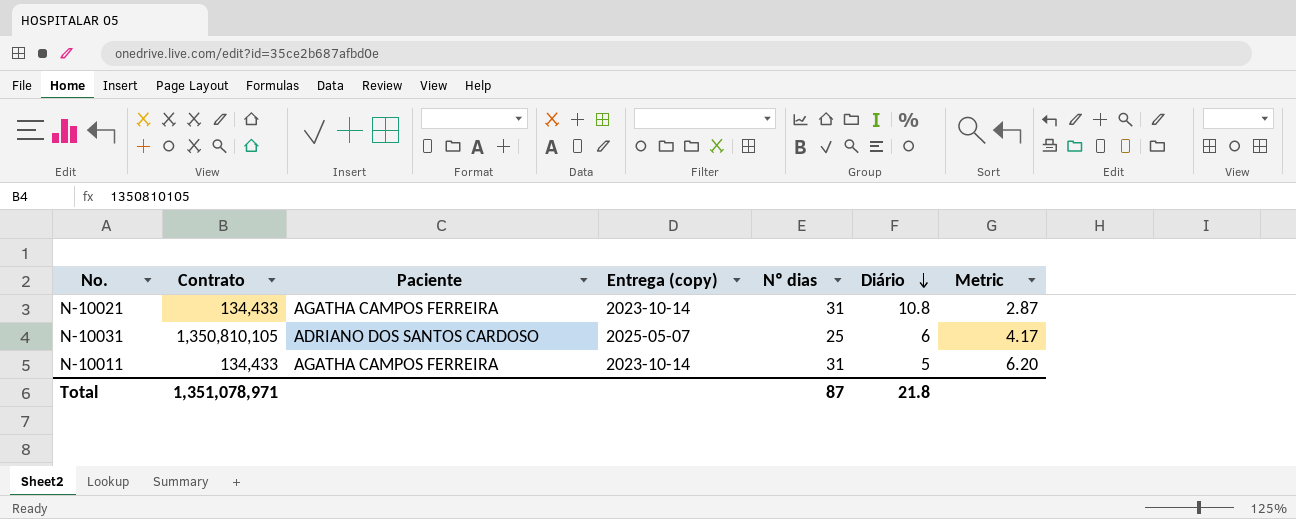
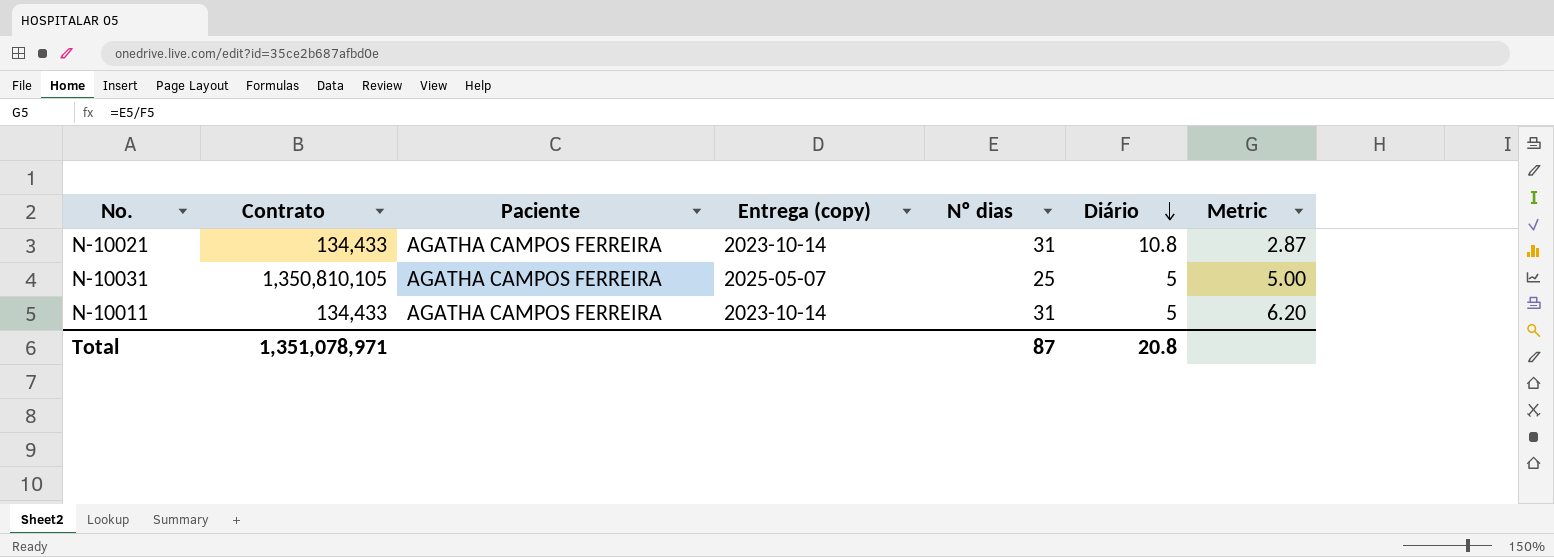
N-10031 | Paciente: ADRIANO DOS SANTOS CARDOSO -> AGATHA CAMPOS FERREIRA
N-10031 | Diário: 6 -> 5
N-10031 | Metric: 4.17 -> 5.00
Total | Diário: 21.8 -> 20.8

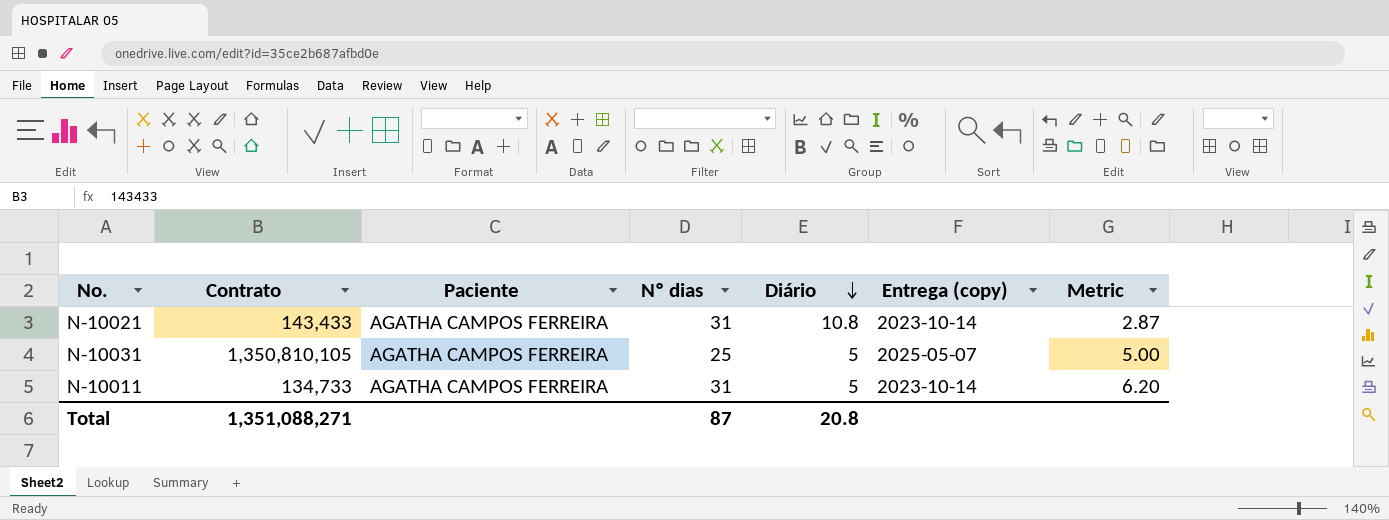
column Entrega (copy) | position: 4 -> 6
N-10021 | Contrato: 134,433 -> 143,433
N-10011 | Contrato: 134,433 -> 134,733
Total | Contrato: 1,351,078,971 -> 1,351,088,271

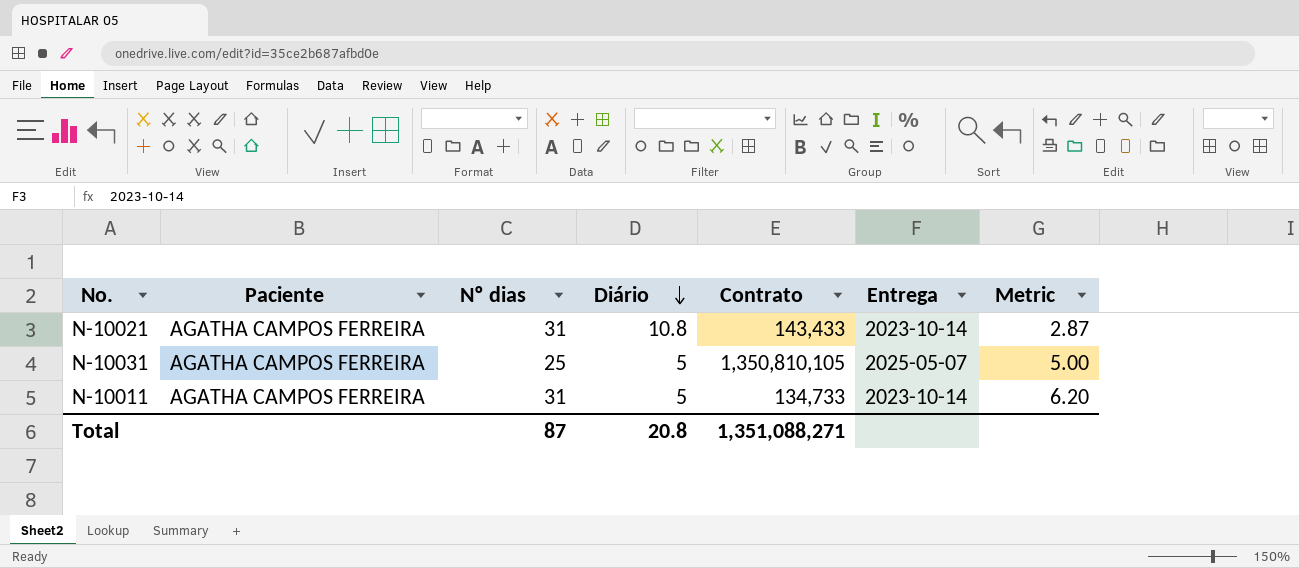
column Contrato | position: 2 -> 5
column name: Entrega (copy) -> Entrega

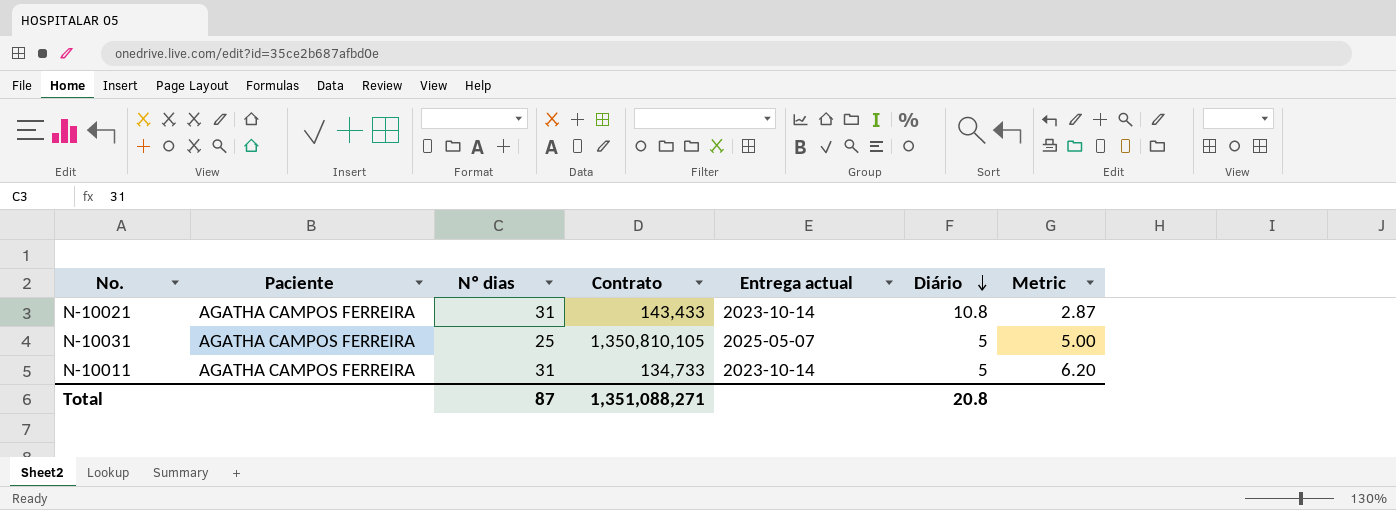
column name: Entrega -> Entrega actual
column Diário | position: 4 -> 6

